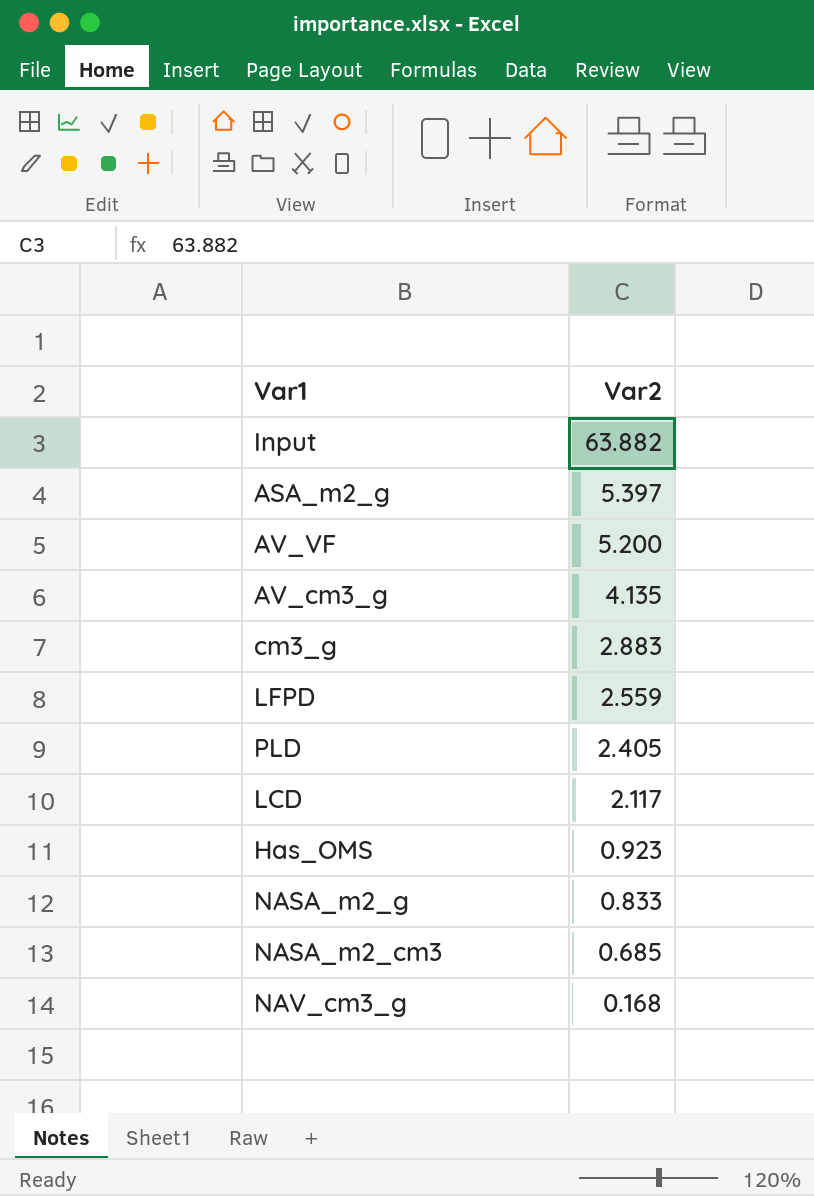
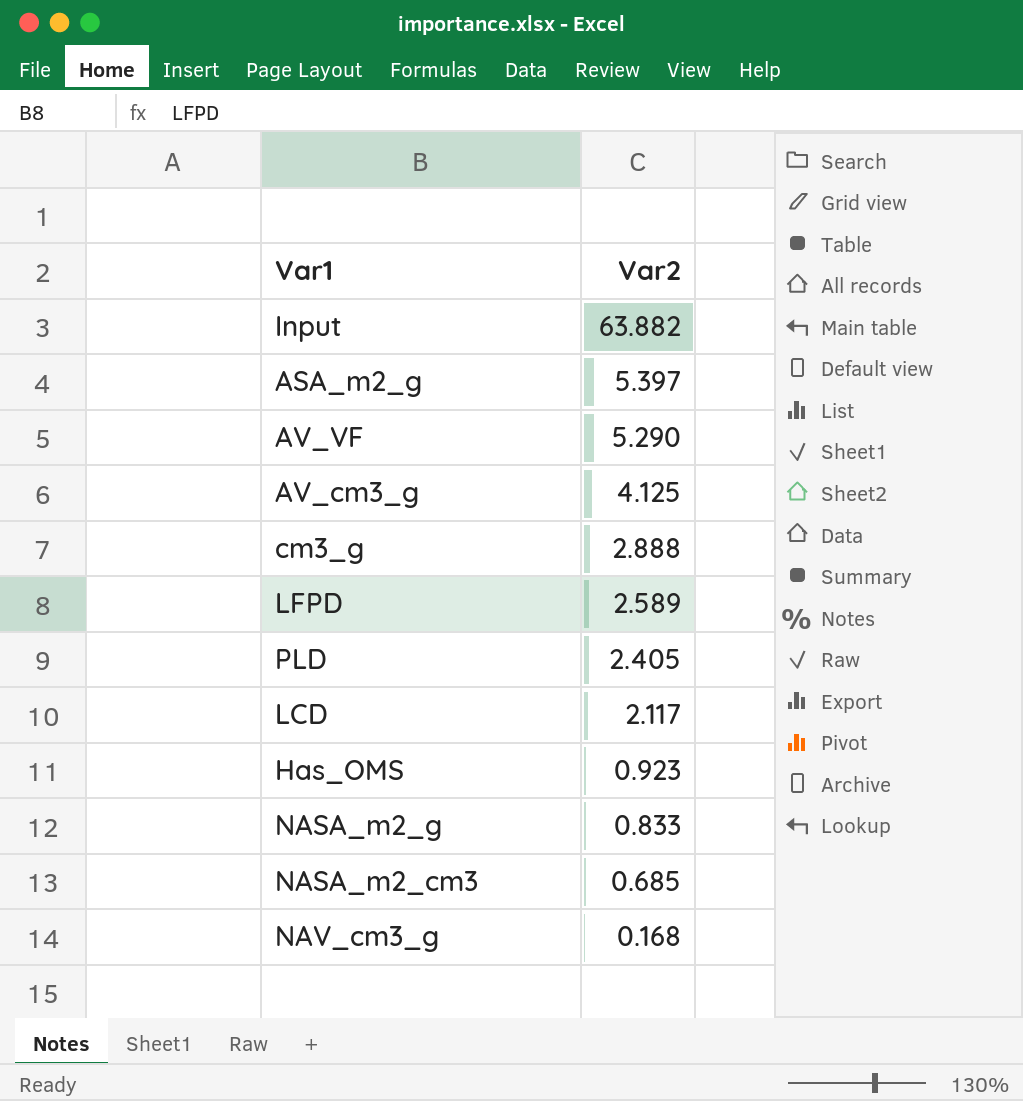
AV_VF | Var2: 5.200 -> 5.290
AV_cm3_g | Var2: 4.135 -> 4.125
cm3_g | Var2: 2.883 -> 2.888
LFPD | Var2: 2.559 -> 2.589

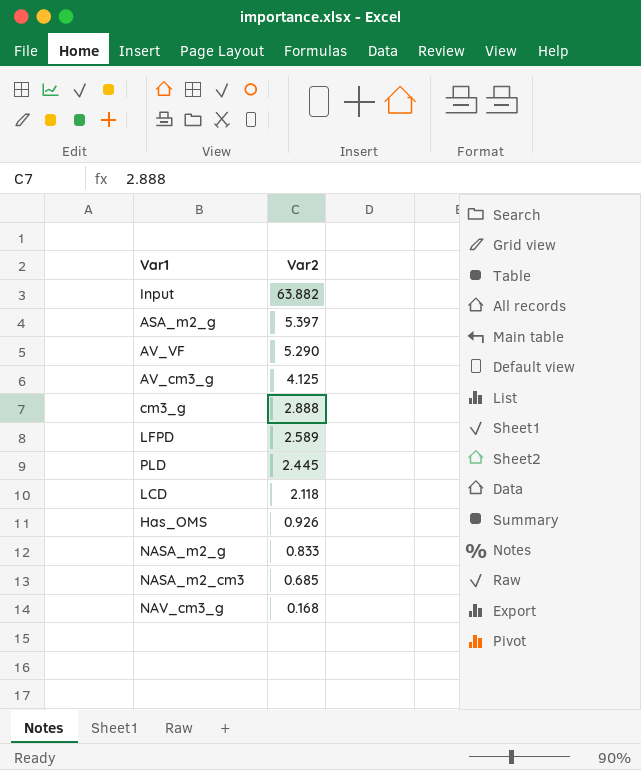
PLD | Var2: 2.405 -> 2.445
LCD | Var2: 2.117 -> 2.118
Has_OMS | Var2: 0.923 -> 0.926

